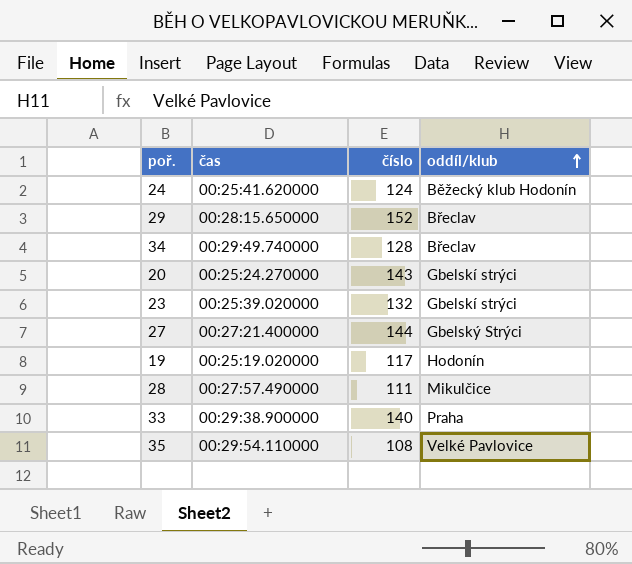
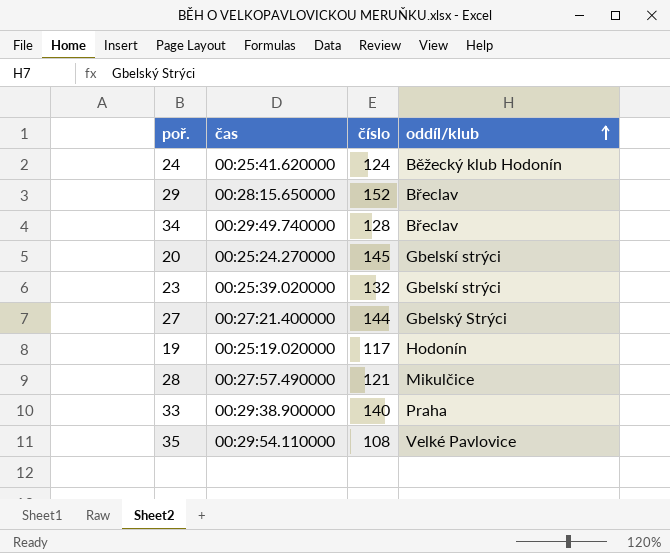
20 | číslo: 143 -> 145
28 | číslo: 111 -> 121

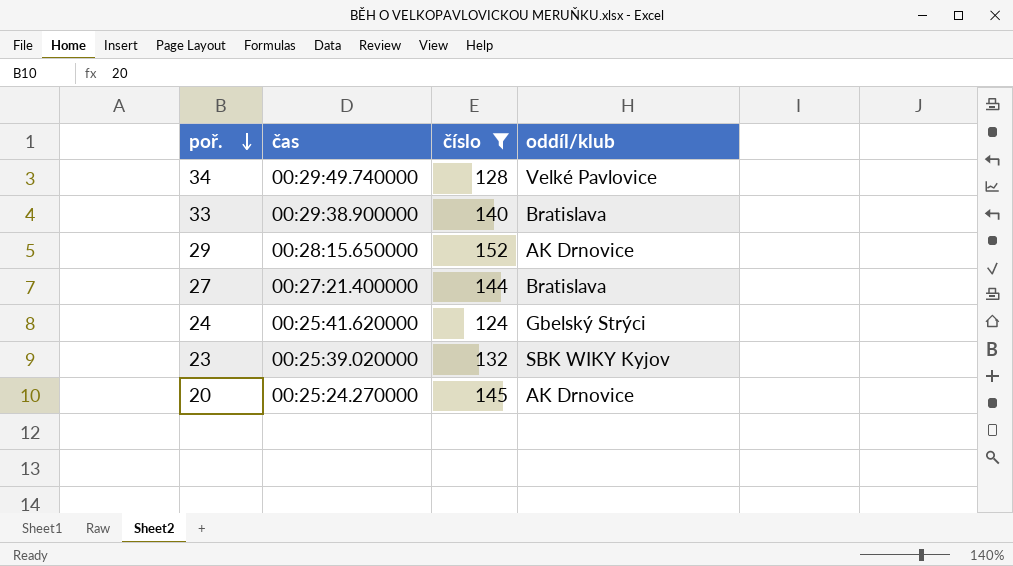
filter: none -> číslo >= 124
row order: oddíl/klub ascending -> poř. descending
34 | oddíl/klub: Břeclav -> Velké Pavlovice
33 | oddíl/klub: Praha -> Bratislava
29 | oddíl/klub: Břeclav -> AK Drnovice
27 | oddíl/klub: Gbelský Strýci -> Bratislava
24 | oddíl/klub: Běžecký klub Hodonín -> Gbelský Strýci
23 | oddíl/klub: Gbelskí strýci -> SBK WIKY Kyjov
20 | oddíl/klub: Gbelskí strýci -> AK Drnovice

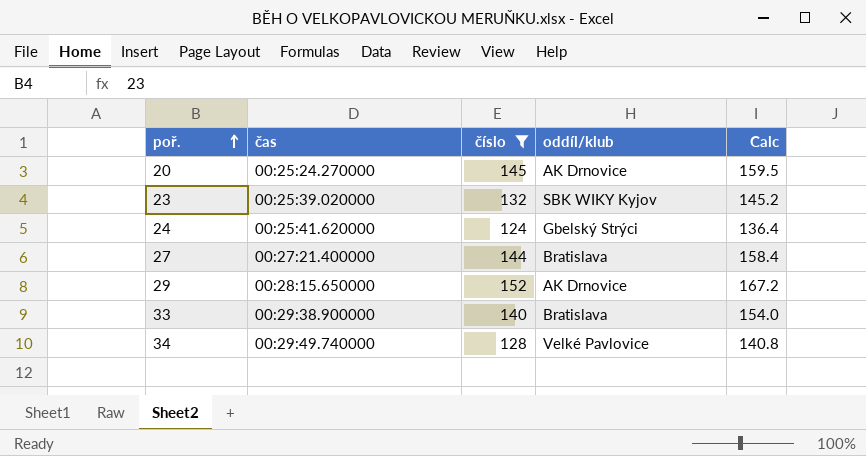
row order: poř. descending -> poř. ascending
column Calc | formula: none -> [číslo] * 1.1

